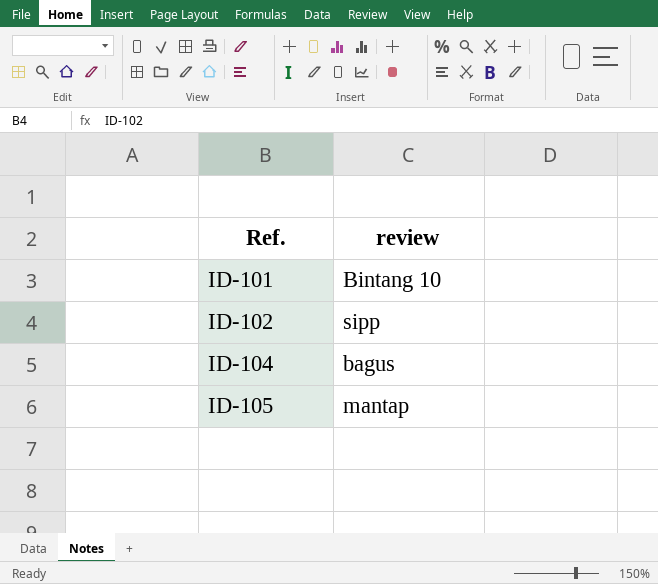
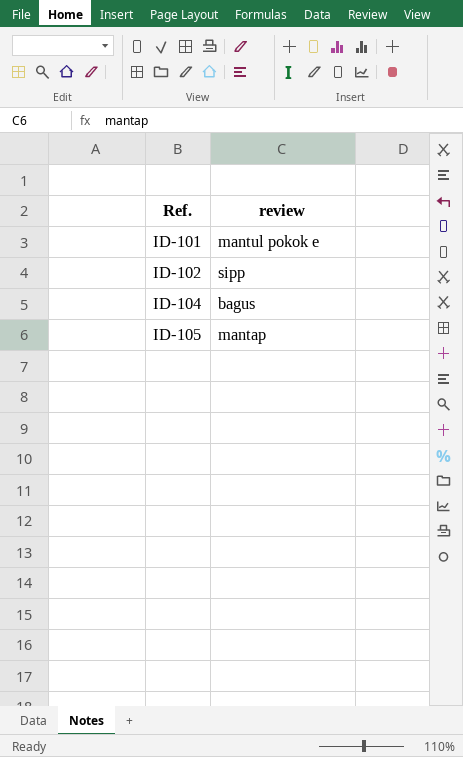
ID-101 | review: Bintang 10 -> mantul pokok e

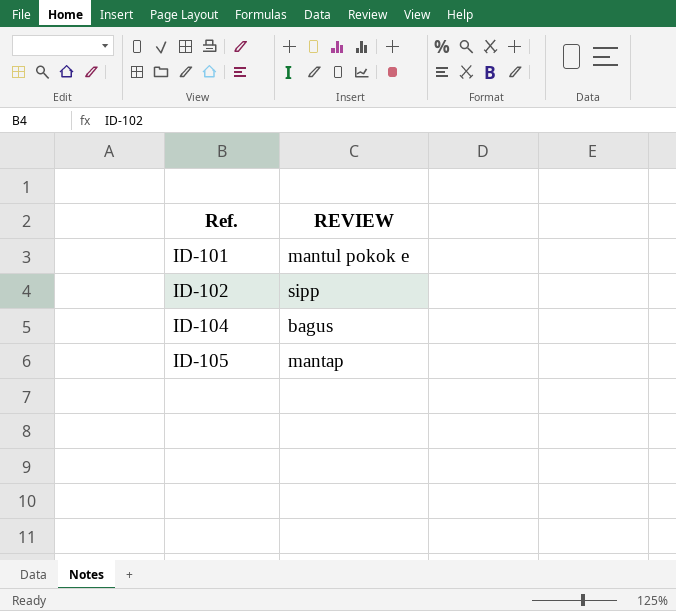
column name: review -> REVIEW

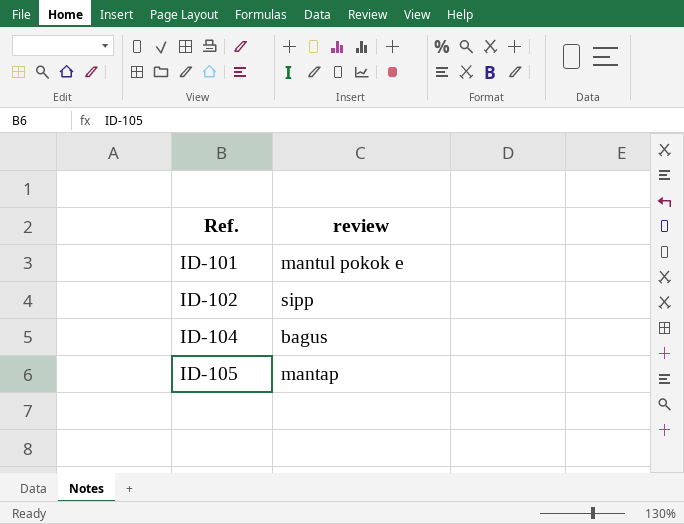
column name: REVIEW -> review

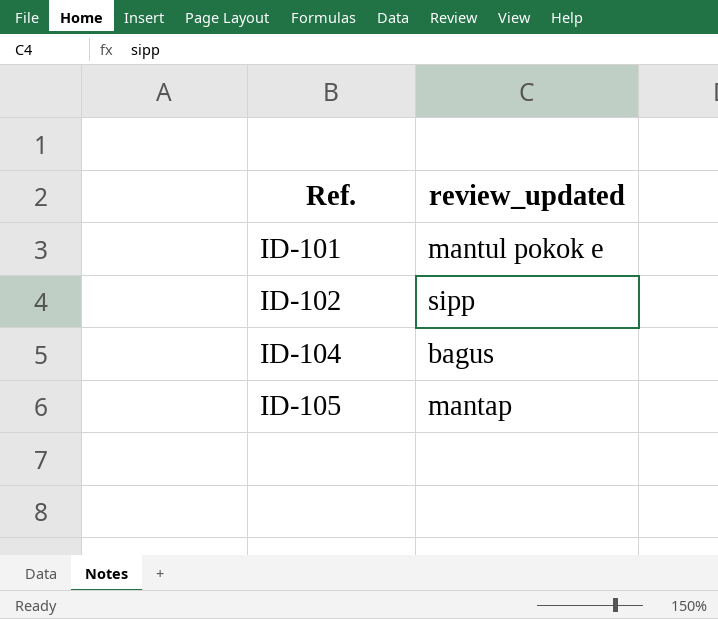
column name: review -> review_updated

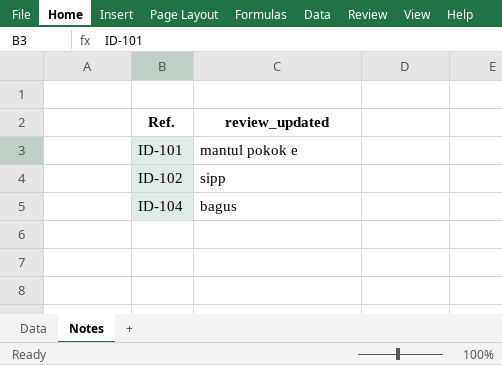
row ID-105: mantap -> none

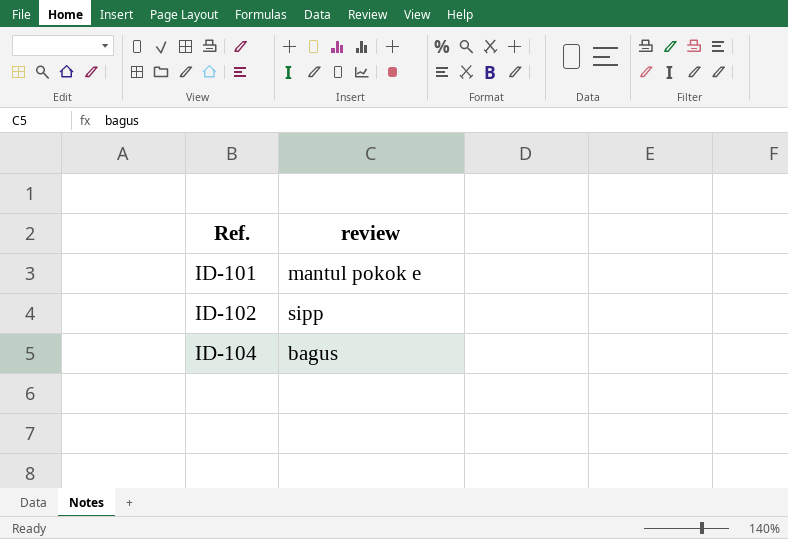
column name: review_updated -> review

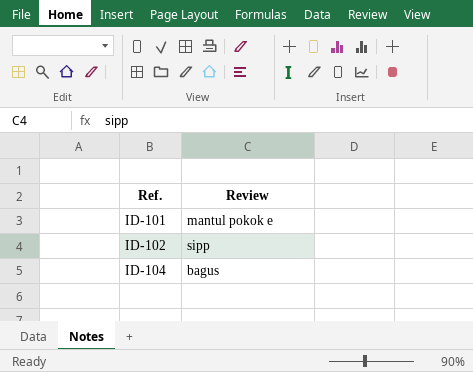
column name: review -> Review

